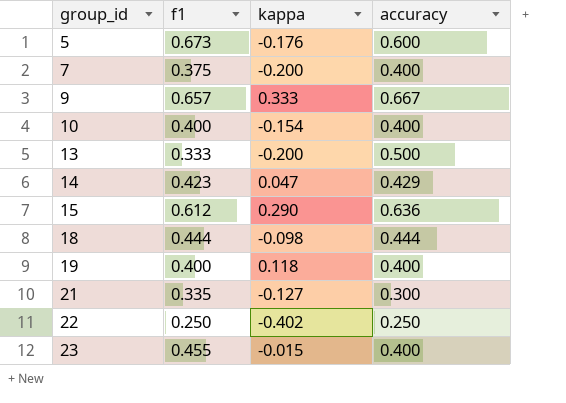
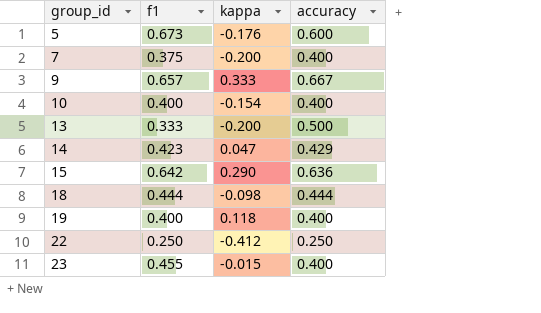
row 21: 0.335 | -0.127 | 0.300 -> none
15 | f1: 0.612 -> 0.642
22 | kappa: -0.402 -> -0.412

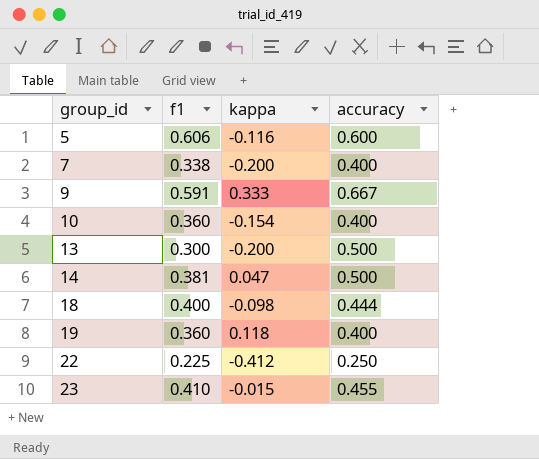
row 15: 0.642 | 0.290 | 0.636 -> none
5 | f1: 0.673 -> 0.606
5 | kappa: -0.176 -> -0.116
7 | f1: 0.375 -> 0.338
9 | f1: 0.657 -> 0.591
10 | f1: 0.400 -> 0.360
13 | f1: 0.333 -> 0.300
14 | f1: 0.423 -> 0.381
14 | accuracy: 0.429 -> 0.500
18 | f1: 0.444 -> 0.400
19 | f1: 0.400 -> 0.360
22 | f1: 0.250 -> 0.225
23 | f1: 0.455 -> 0.410
23 | accuracy: 0.400 -> 0.455

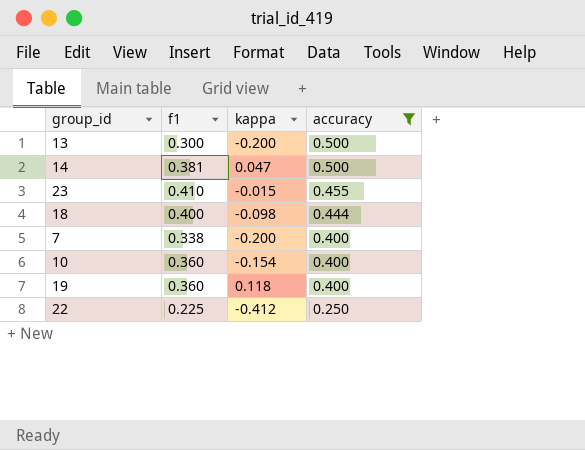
filter: none -> accuracy <= 0.500
row order: group_id ascending -> accuracy descending

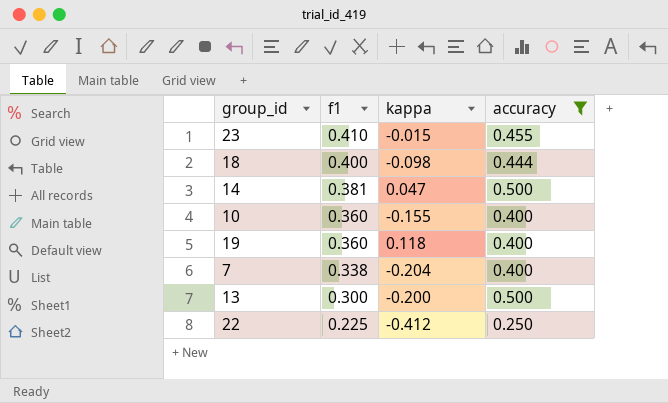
row order: accuracy descending -> f1 descending
10 | kappa: -0.154 -> -0.155
7 | kappa: -0.200 -> -0.204

